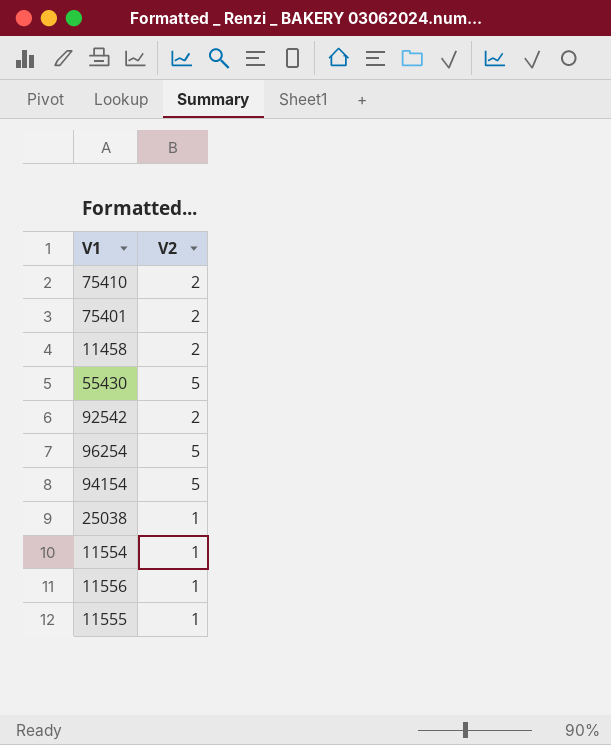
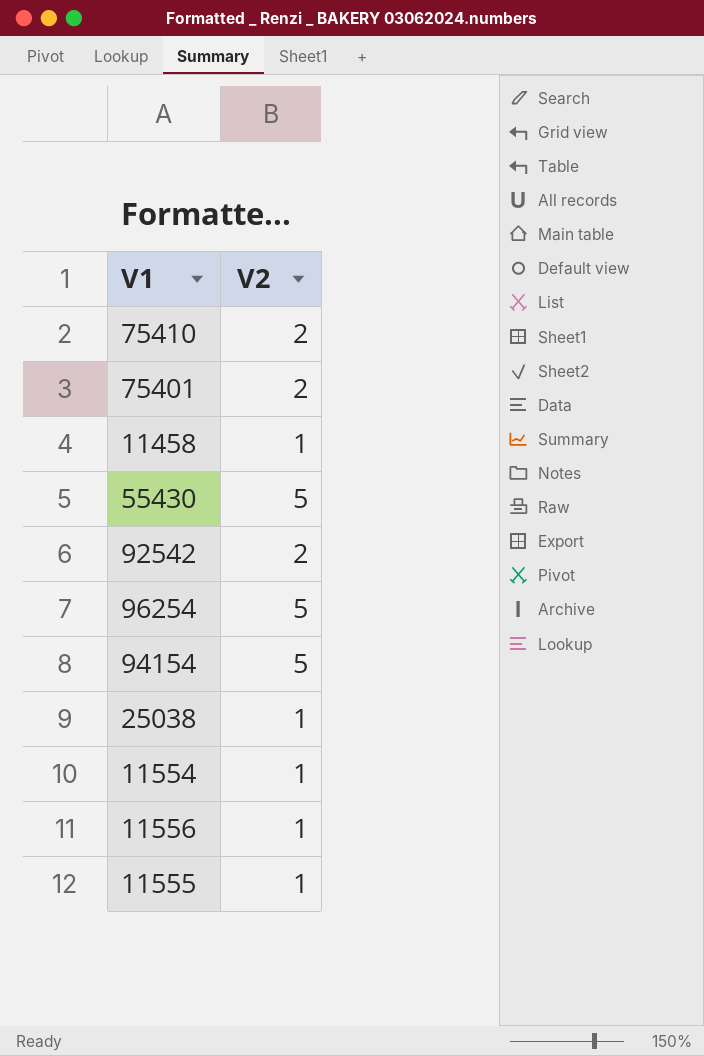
11458 | V2: 2 -> 1

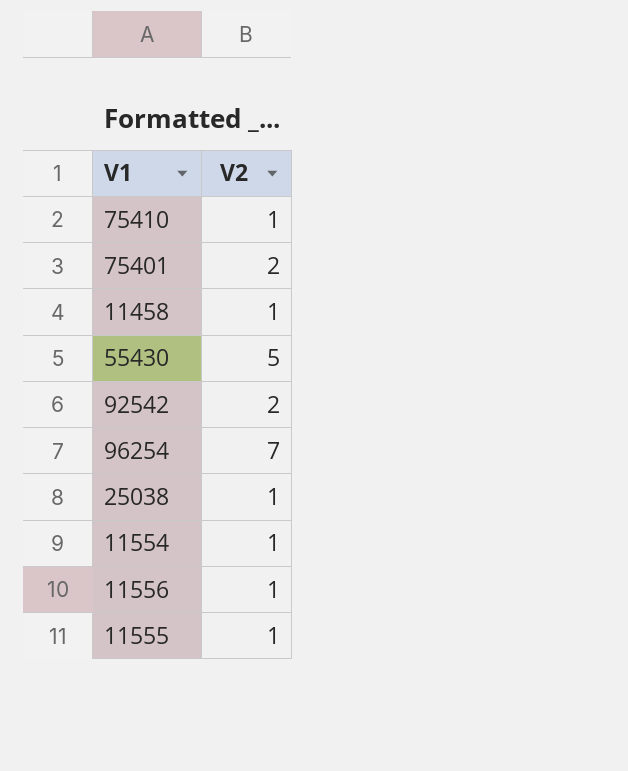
row 94154: 5 -> none
75410 | V2: 2 -> 1
96254 | V2: 5 -> 7

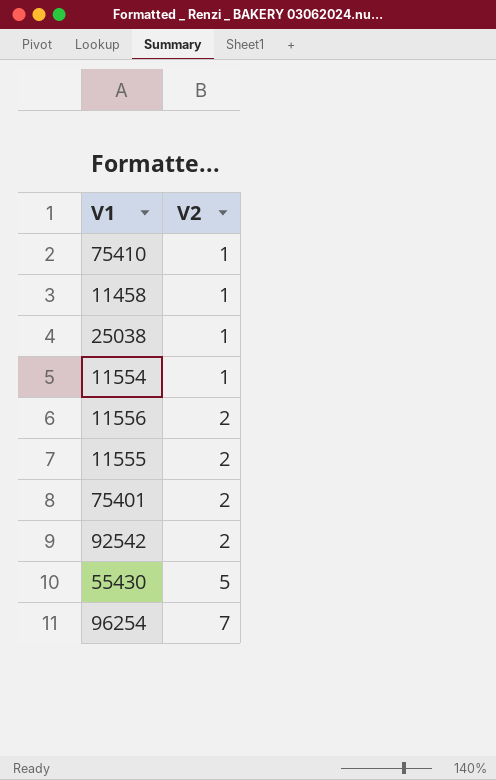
row order: none -> V2 ascending
11556 | V2: 1 -> 2
11555 | V2: 1 -> 2

